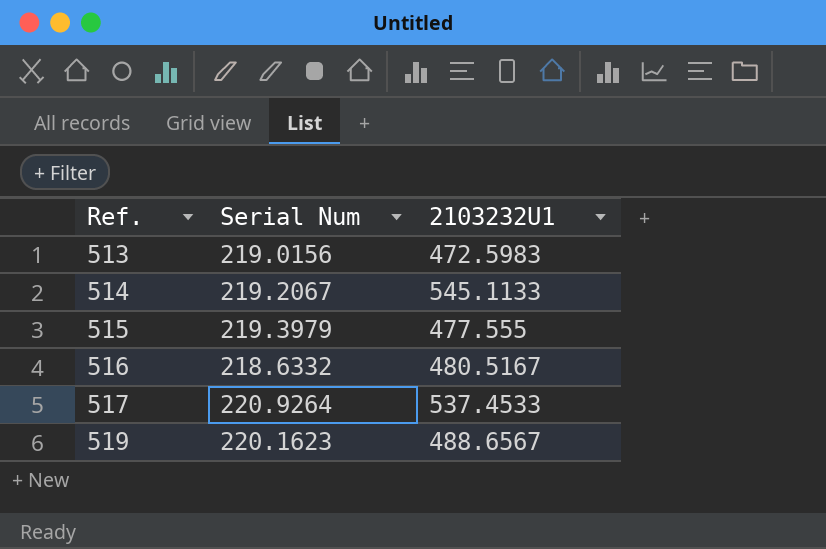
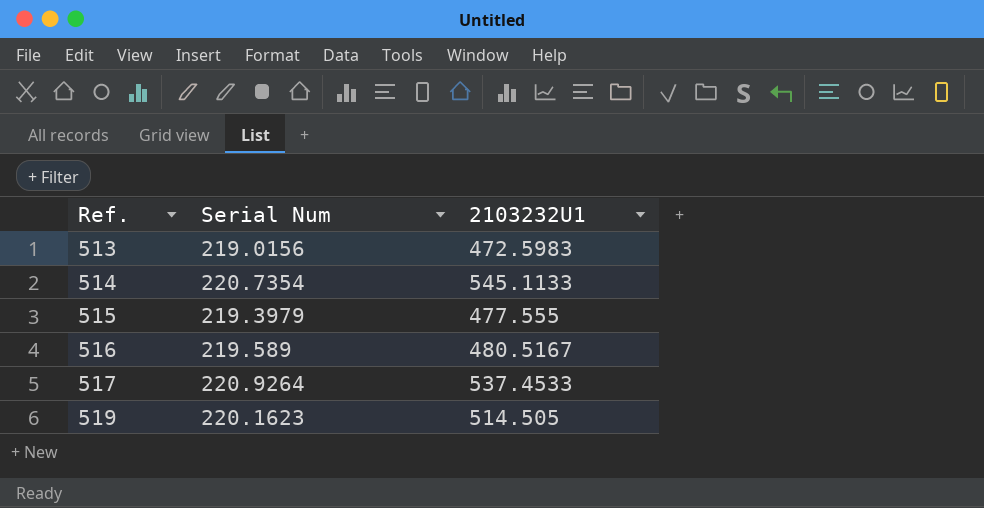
514 | Serial Num: 219.2067 -> 220.7354
516 | Serial Num: 218.6332 -> 219.589
519 | 2103232U1: 488.6567 -> 514.505

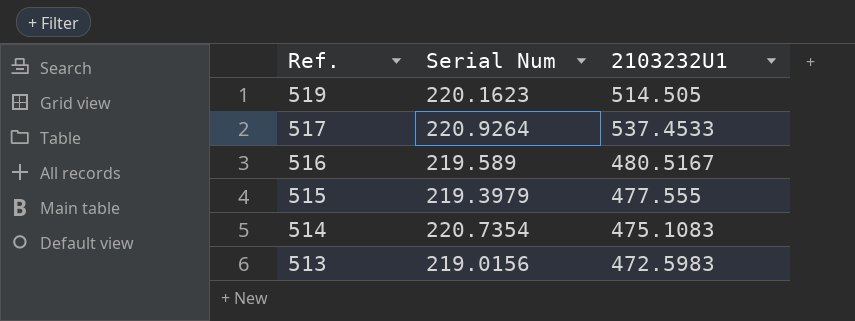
row order: Ref. ascending -> Ref. descending
514 | 2103232U1: 545.1133 -> 475.1083

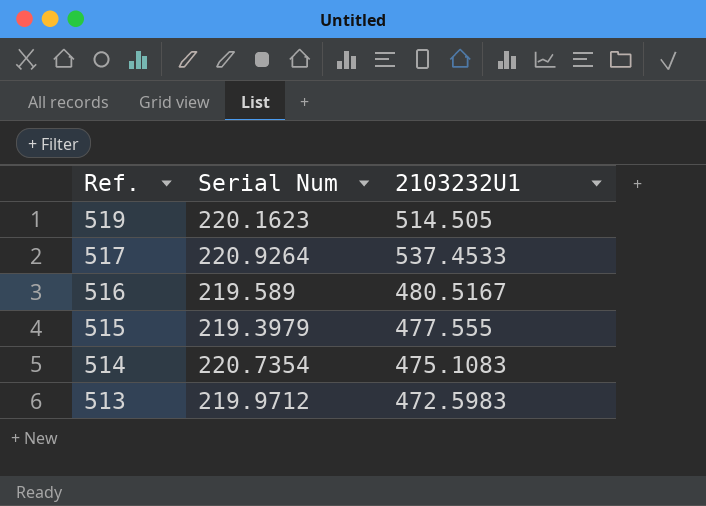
513 | Serial Num: 219.0156 -> 219.9712

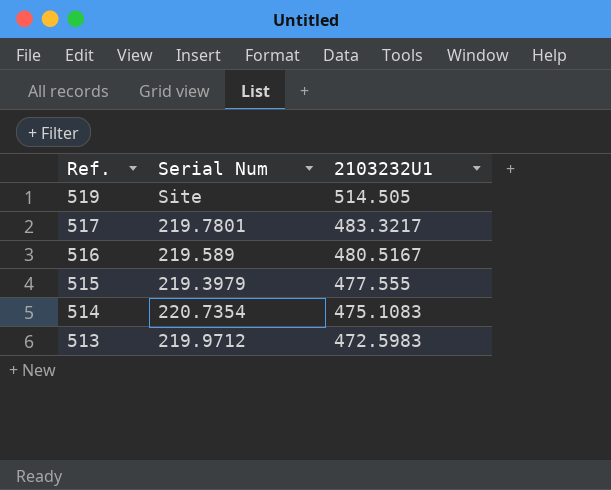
519 | Serial Num: 220.1623 -> Site
517 | Serial Num: 220.9264 -> 219.7801
517 | 2103232U1: 537.4533 -> 483.3217

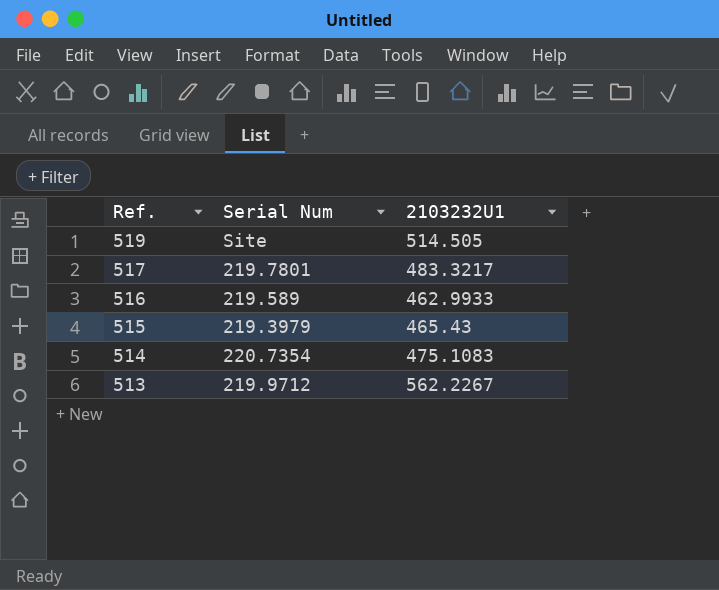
516 | 2103232U1: 480.5167 -> 462.9933
515 | 2103232U1: 477.555 -> 465.43
513 | 2103232U1: 472.5983 -> 562.2267

